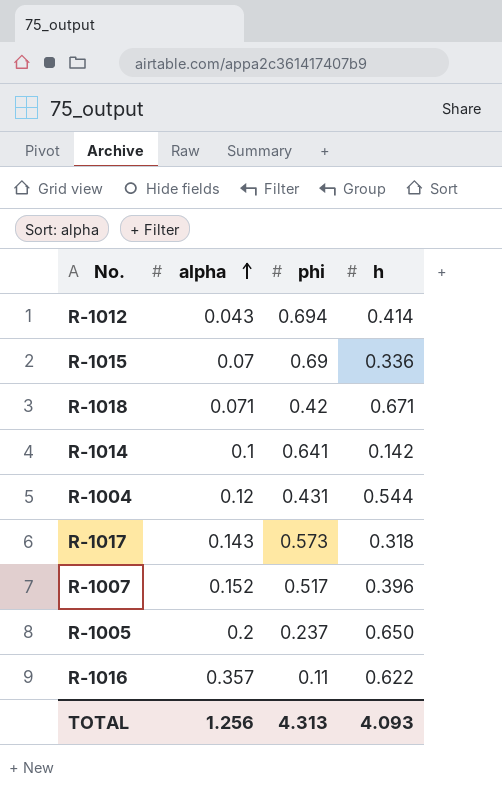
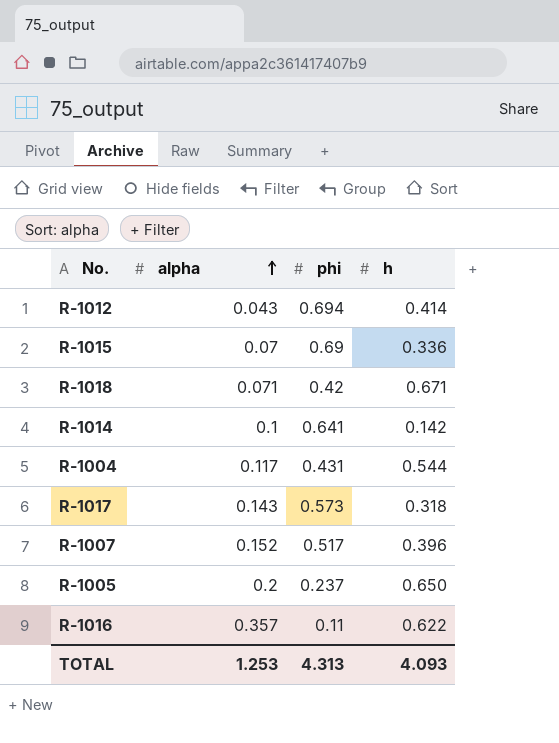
R-1004 | alpha: 0.12 -> 0.117
TOTAL | alpha: 1.256 -> 1.253

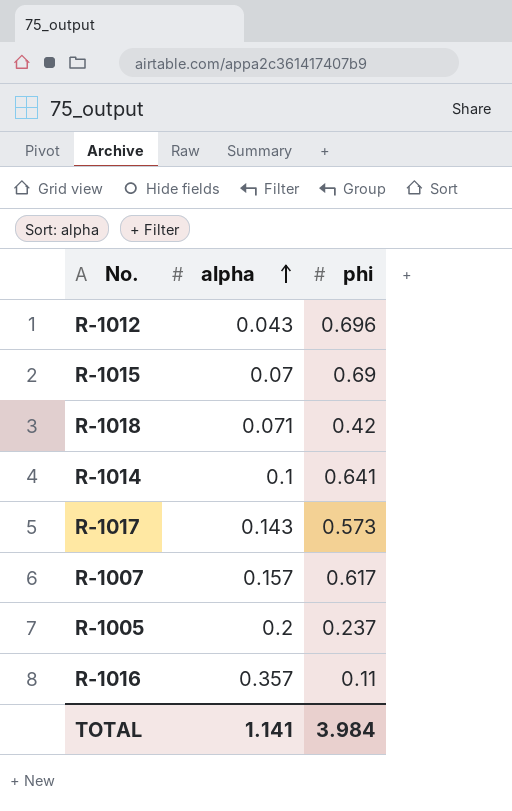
column h | position: 4 -> none
row R-1004: 0.117 | 0.431 | 0.544 -> none
R-1012 | phi: 0.694 -> 0.696
R-1007 | alpha: 0.152 -> 0.157
R-1007 | phi: 0.517 -> 0.617
TOTAL | alpha: 1.253 -> 1.141
TOTAL | phi: 4.313 -> 3.984

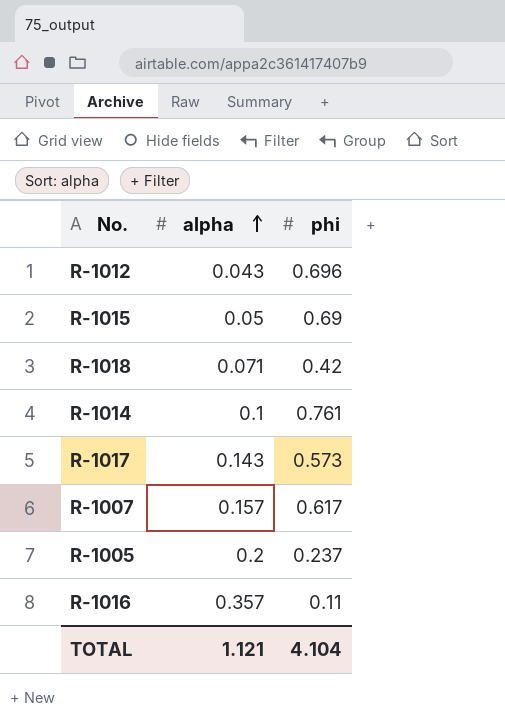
R-1015 | alpha: 0.07 -> 0.05
R-1014 | phi: 0.641 -> 0.761
TOTAL | alpha: 1.141 -> 1.121
TOTAL | phi: 3.984 -> 4.104

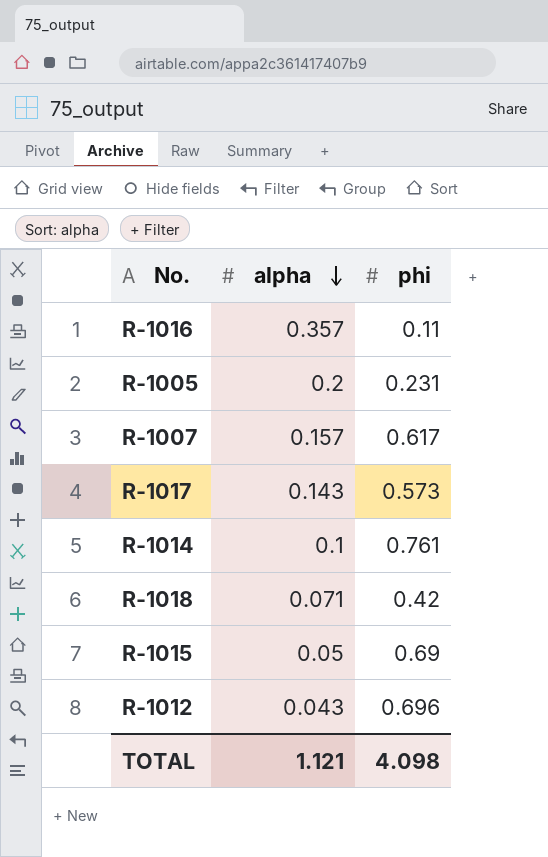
row order: alpha ascending -> alpha descending
R-1005 | phi: 0.237 -> 0.231
TOTAL | phi: 4.104 -> 4.098

